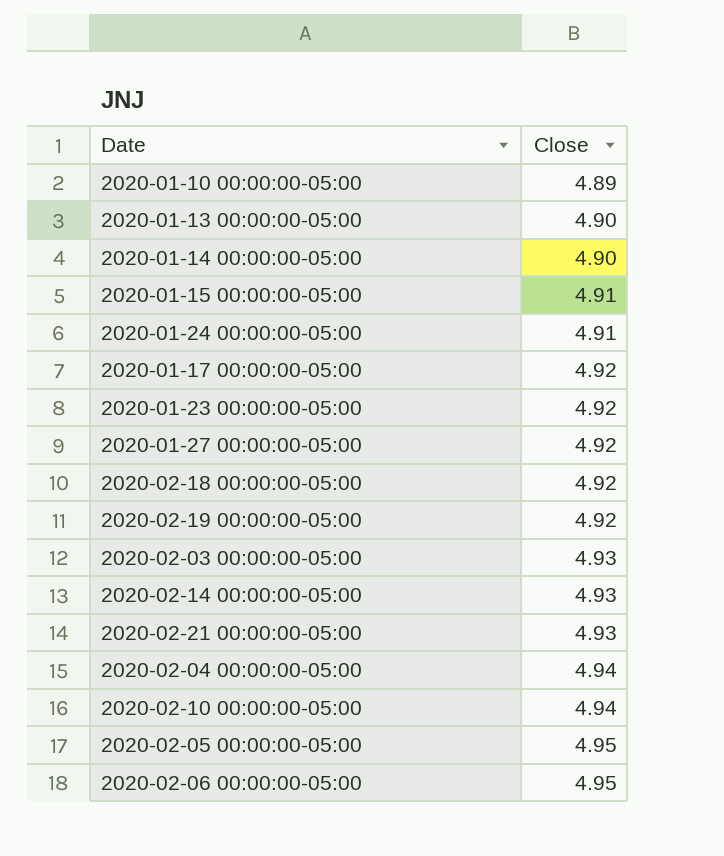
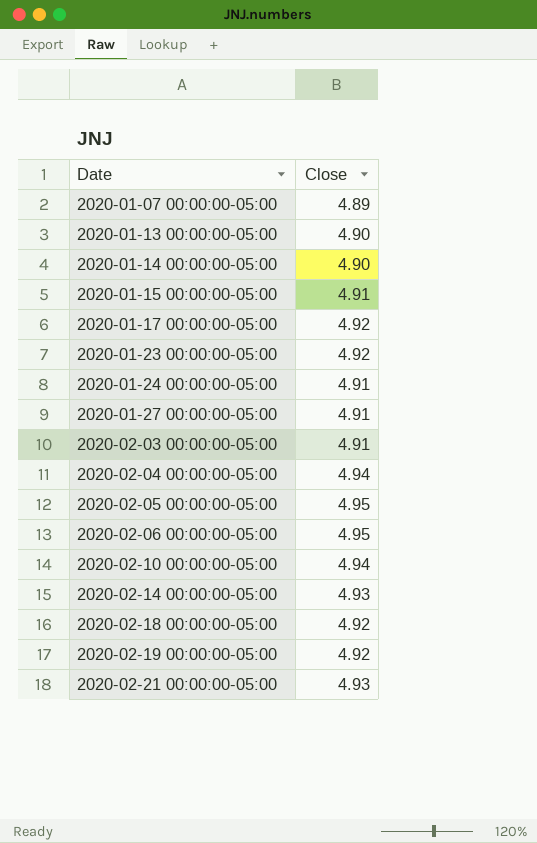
row order: Close ascending -> Date ascending
row 2020-01-10 00:00:00-05:00: 4.89 -> none
row 2020-01-07 00:00:00-05:00: none -> 4.89
2020-01-27 00:00:00-05:00 | Close: 4.92 -> 4.91
2020-02-03 00:00:00-05:00 | Close: 4.93 -> 4.91

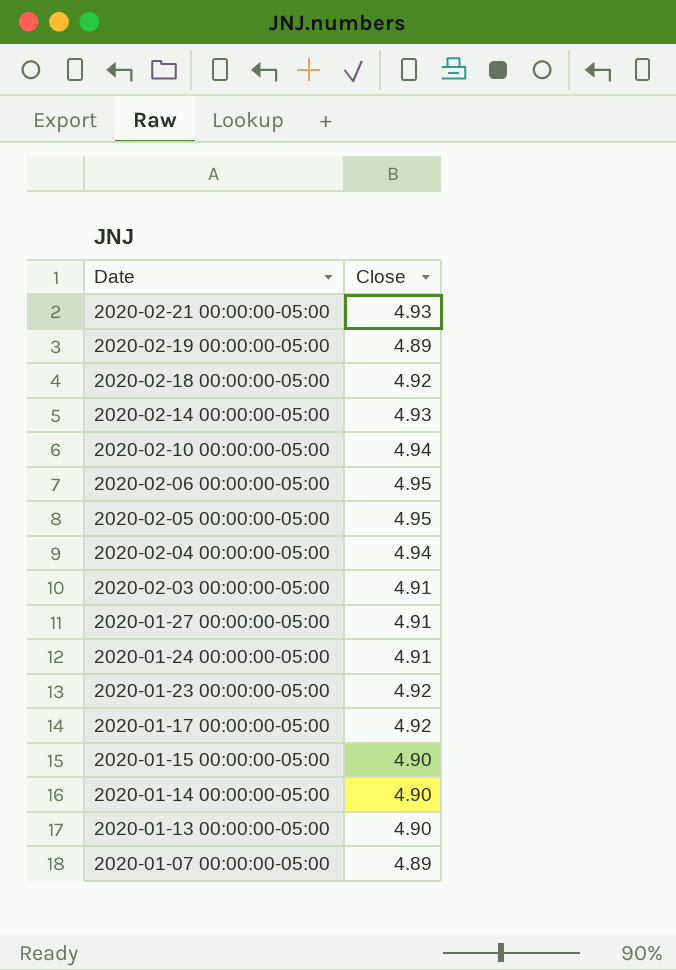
row order: Date ascending -> Date descending
2020-02-19 00:00:00-05:00 | Close: 4.92 -> 4.89
2020-01-15 00:00:00-05:00 | Close: 4.91 -> 4.90

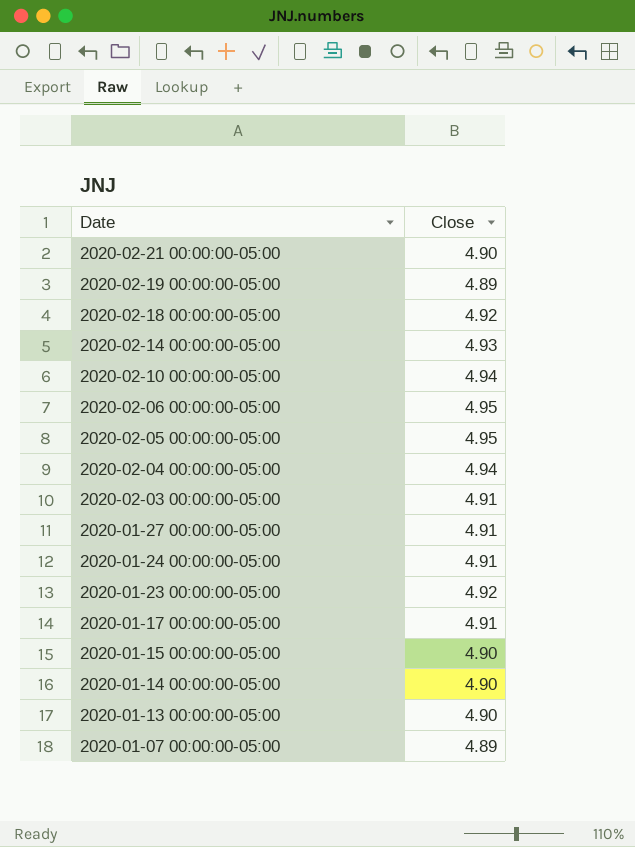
2020-02-21 00:00:00-05:00 | Close: 4.93 -> 4.90
2020-01-17 00:00:00-05:00 | Close: 4.92 -> 4.91

